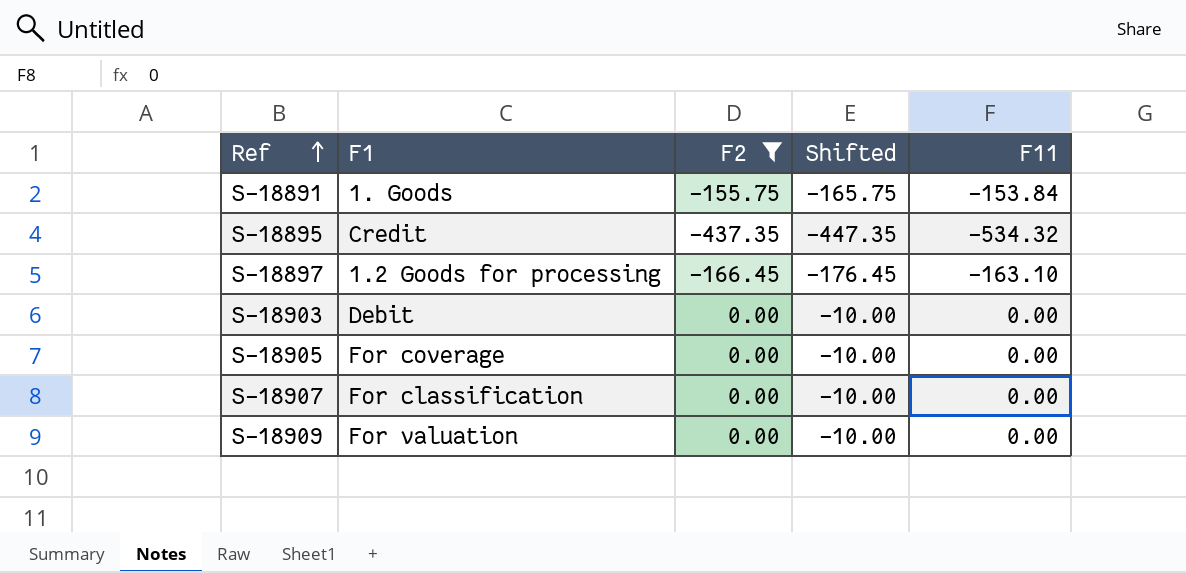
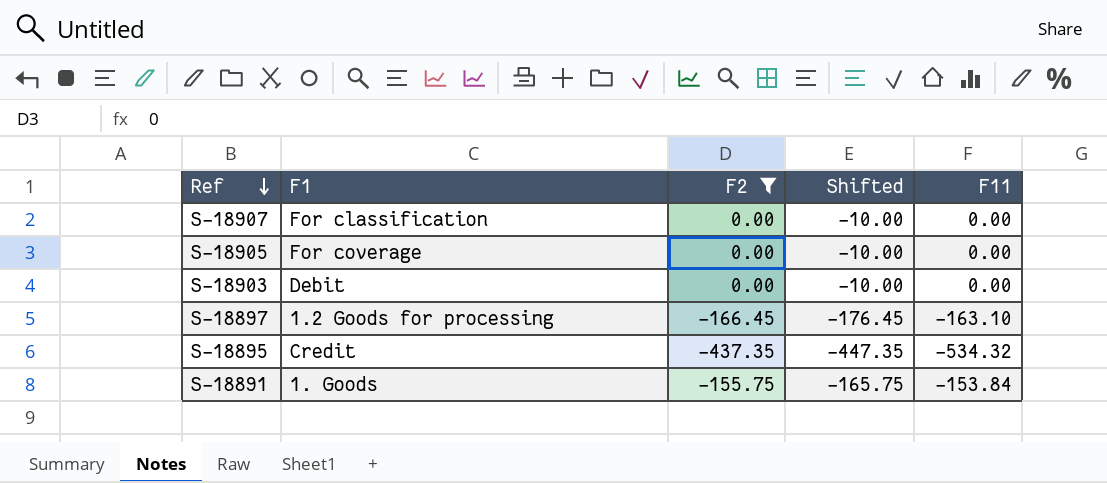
row order: Ref ascending -> Ref descending
row S-18909: For valuation | 0.00 | -10.00 | 0.00 -> none

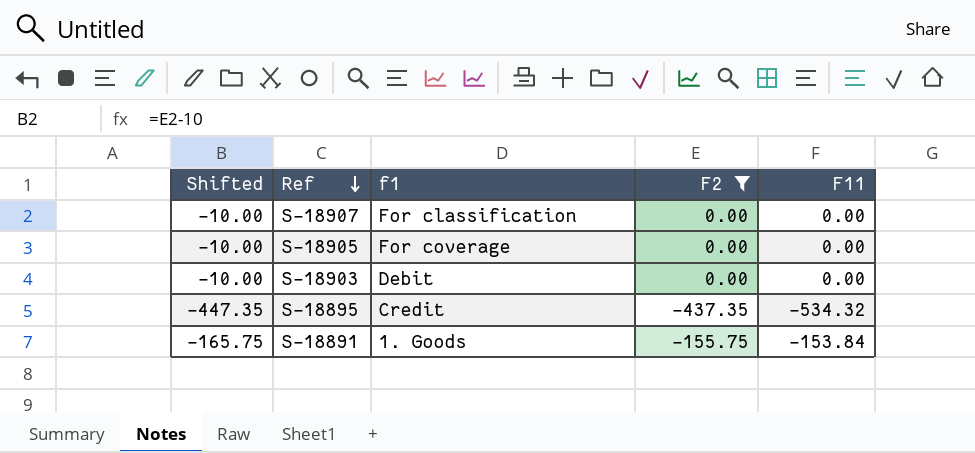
column Shifted | position: 4 -> 1
column name: F1 -> f1
row S-18897: 1.2 Goods for processing | -166.45 | -176.45 | -163.10 -> none

